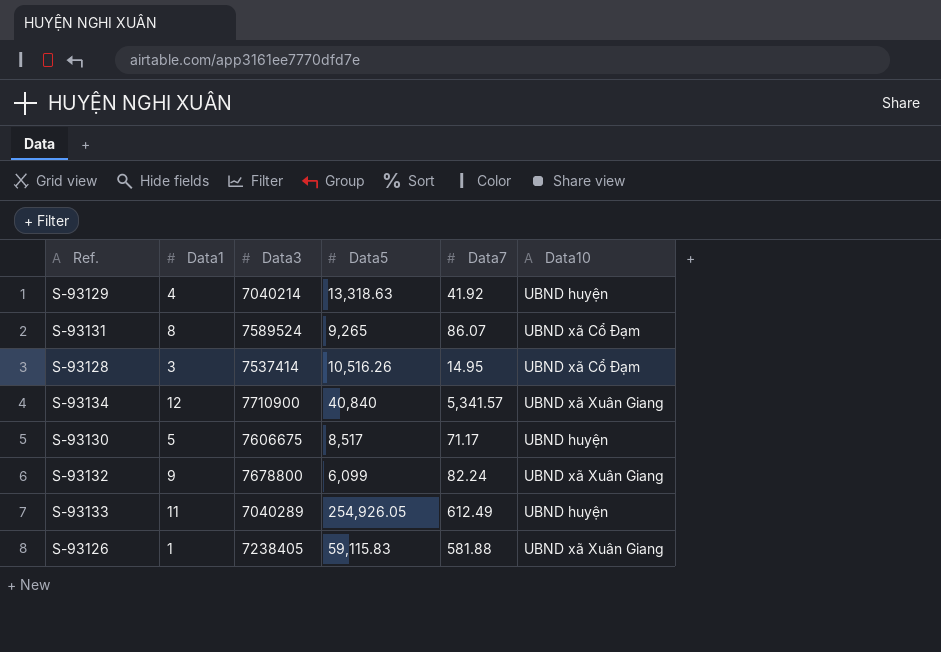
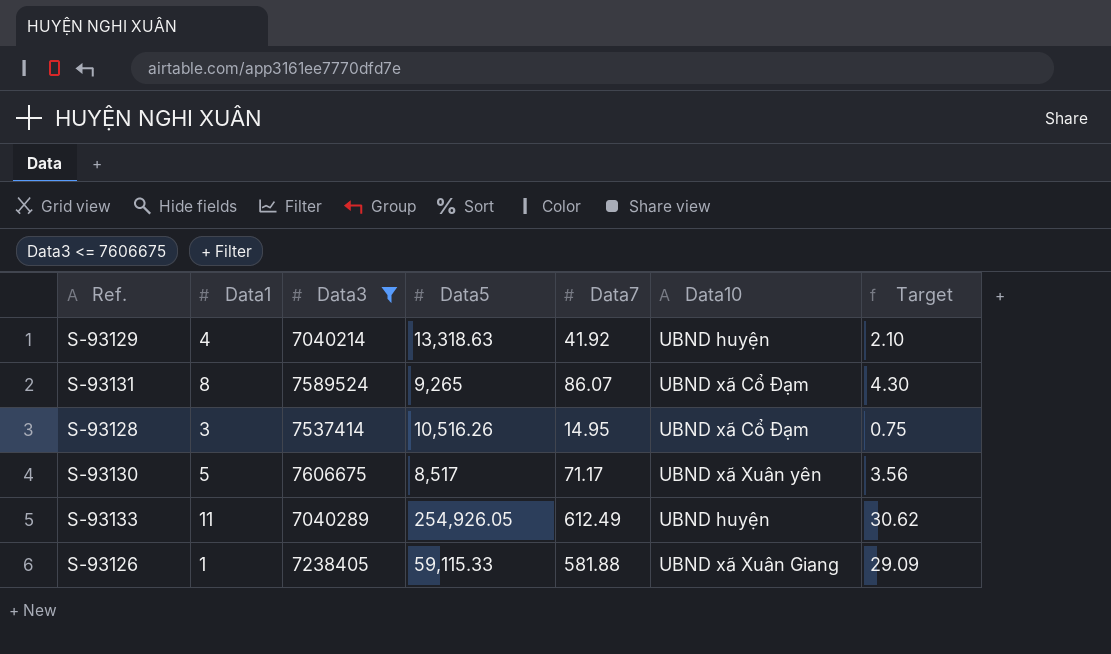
filter: none -> Data3 <= 7606675
column Target | formula: none -> [Data7] * 0.05
S-93130 | Data10: UBND huyện -> UBND xã Xuân yên
S-93126 | Data5: 59,115.83 -> 59,115.33

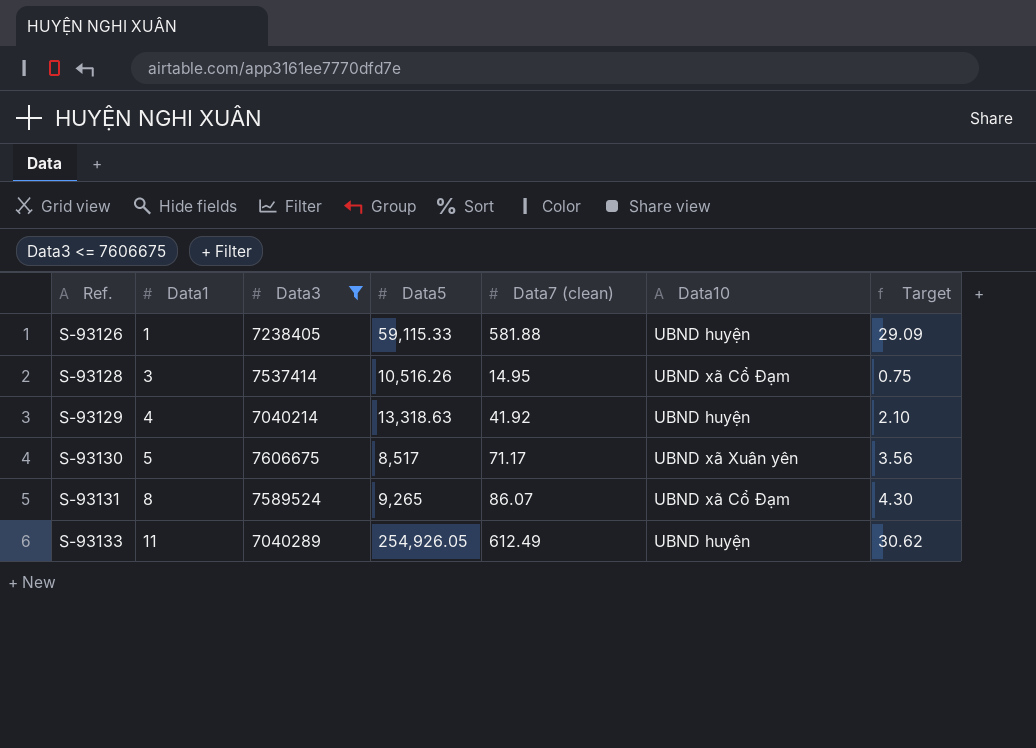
row order: none -> Ref. ascending
column name: Data7 -> Data7 (clean)
S-93126 | Data10: UBND xã Xuân Giang -> UBND huyện

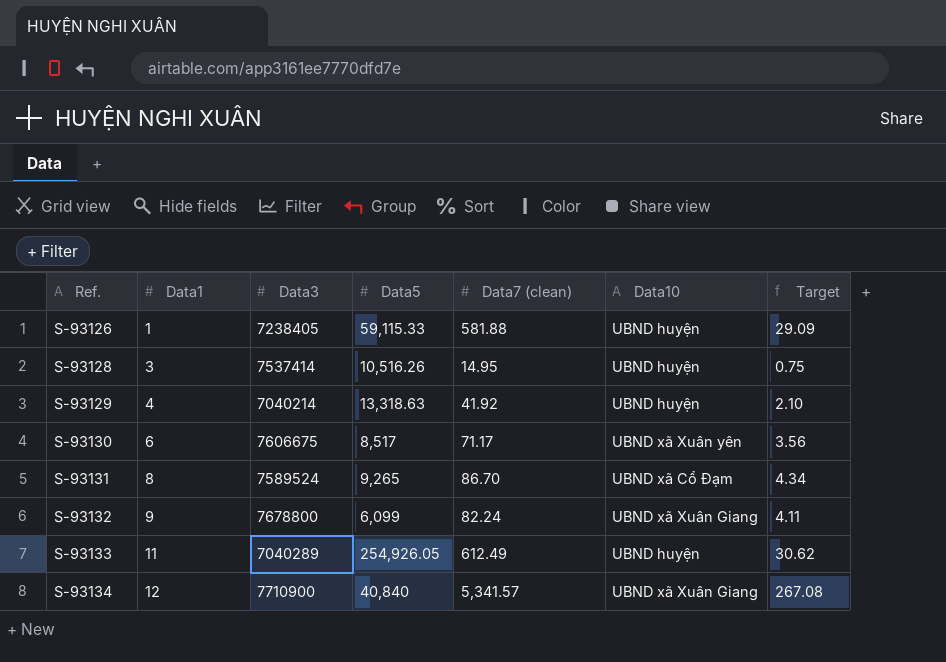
filter: Data3 <= 7606675 -> none
S-93128 | Data10: UBND xã Cổ Đạm -> UBND huyện
S-93130 | Data1: 5 -> 6
S-93131 | Data7 (clean): 86.07 -> 86.70
S-93131 | Target: 4.30 -> 4.34

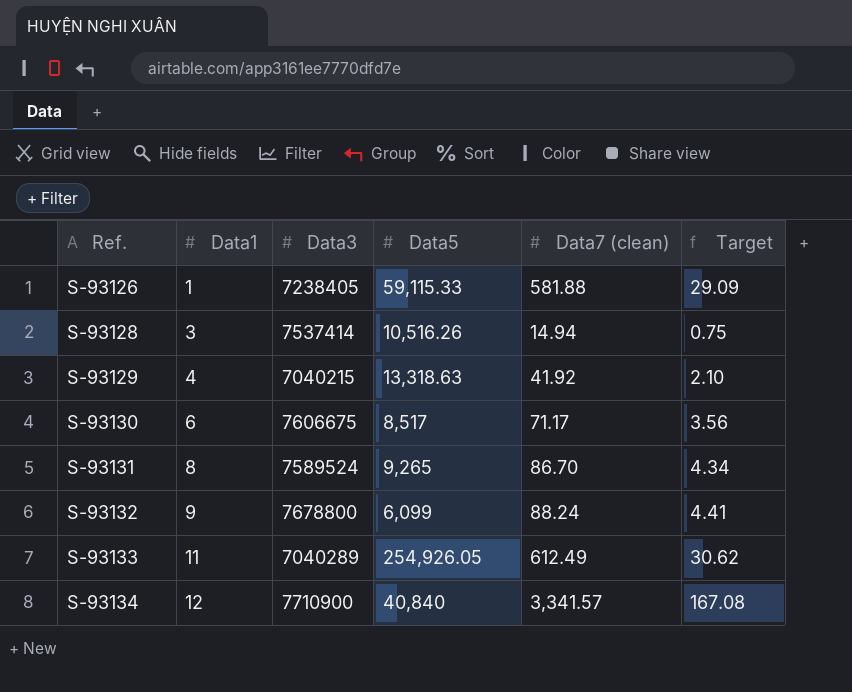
column Data10 | position: 6 -> none
S-93128 | Data7 (clean): 14.95 -> 14.94
S-93129 | Data3: 7040214 -> 7040215
S-93132 | Data7 (clean): 82.24 -> 88.24
S-93132 | Target: 4.11 -> 4.41
S-93134 | Data7 (clean): 5,341.57 -> 3,341.57
S-93134 | Target: 267.08 -> 167.08

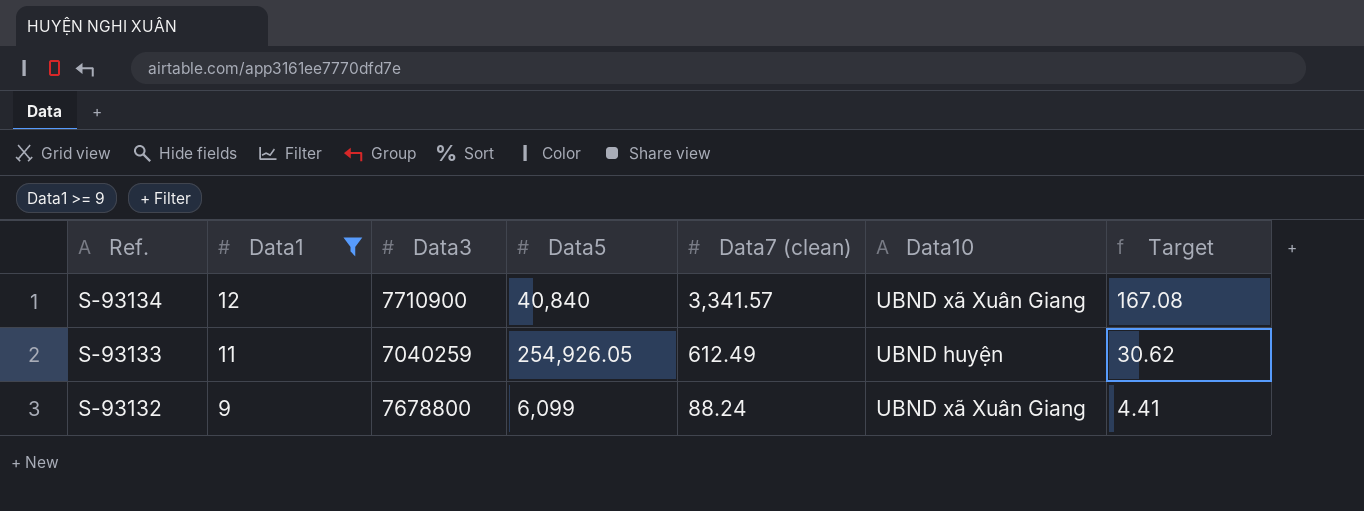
filter: none -> Data1 >= 9
row order: Ref. ascending -> Ref. descending
column Data10 | position: none -> 6
S-93133 | Data3: 7040289 -> 7040259

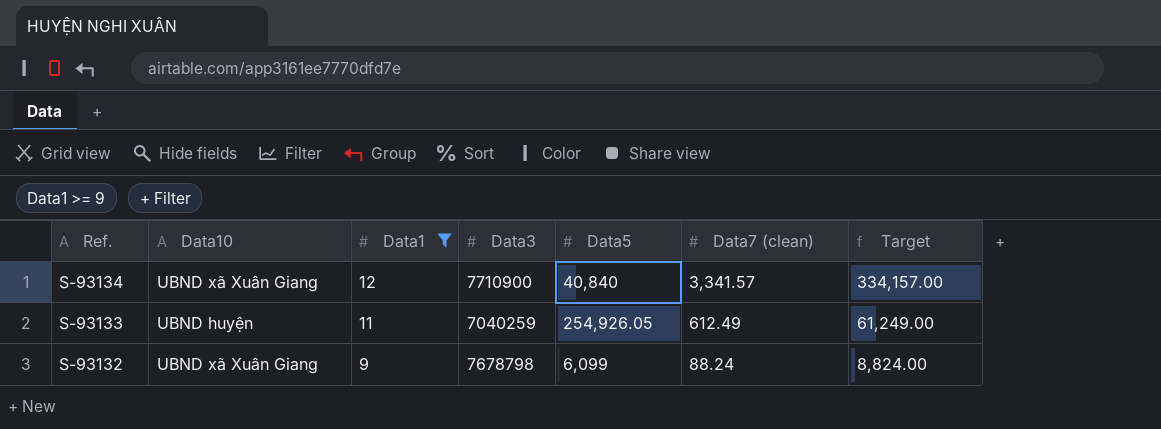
column Data10 | position: 6 -> 2
column Target | formula: [Data7 (clean)] * 0.05 -> [Data7 (clean)] * 100
S-93132 | Data3: 7678800 -> 7678798

